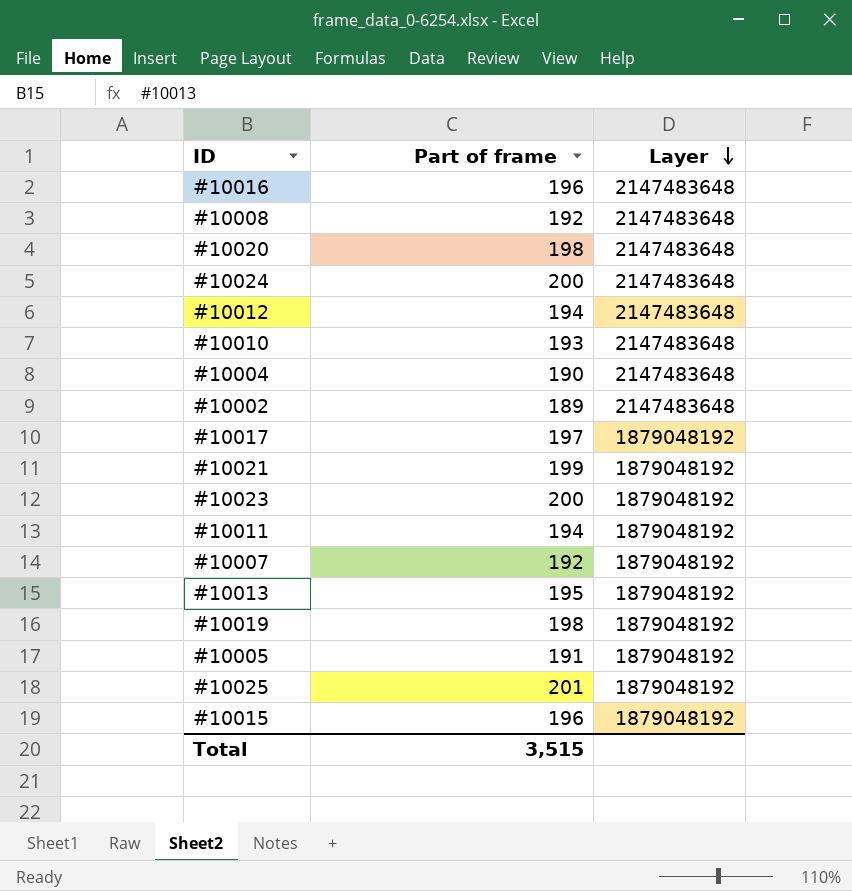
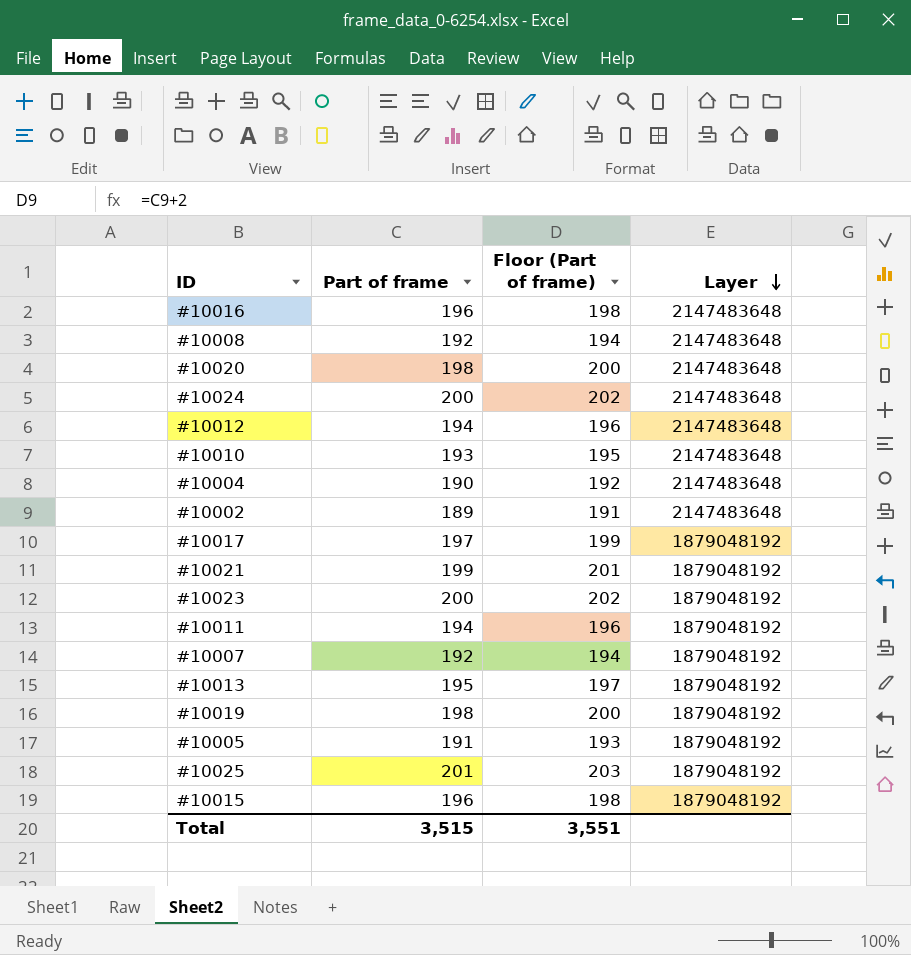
column Floor (Part of frame) | formula: none -> [Part of frame] + 2

